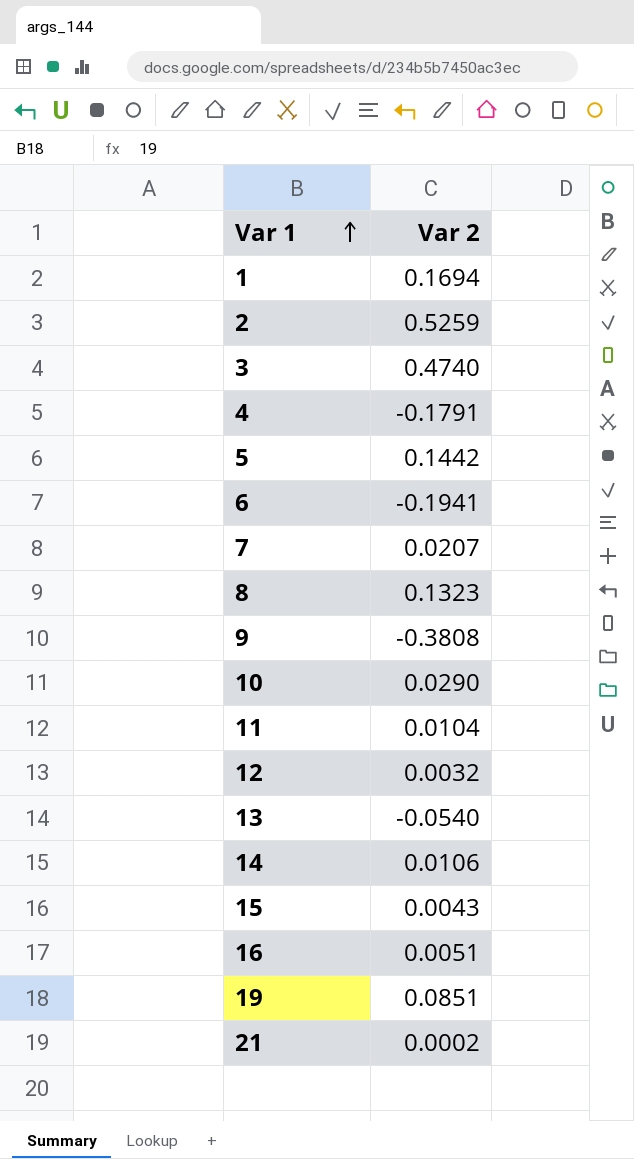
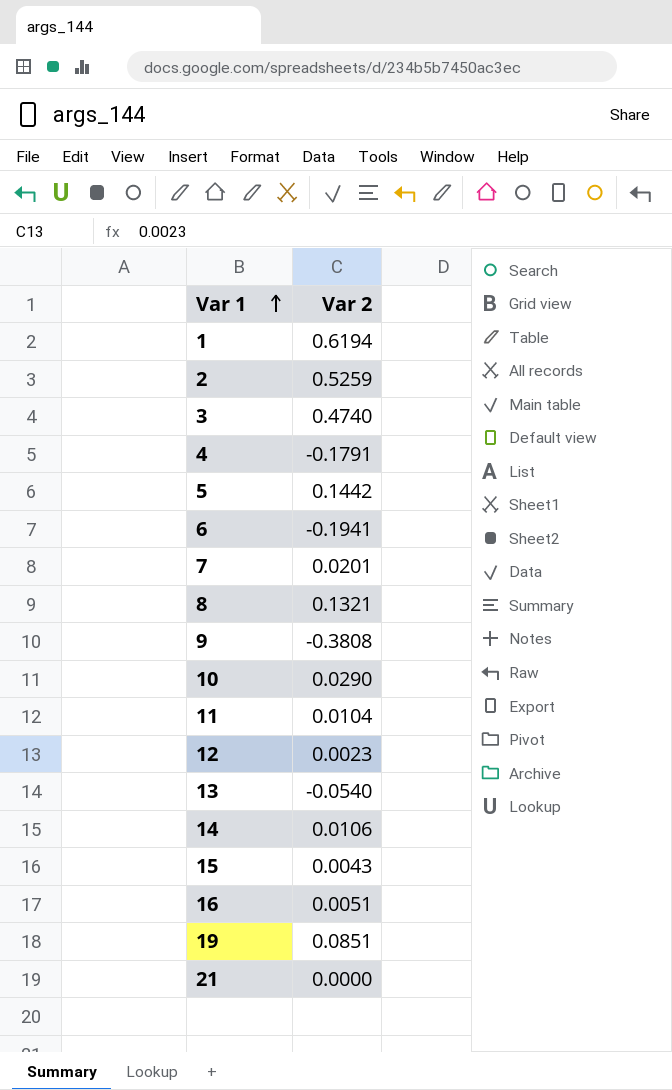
1 | Var 2: 0.1694 -> 0.6194
7 | Var 2: 0.0207 -> 0.0201
8 | Var 2: 0.1323 -> 0.1321
12 | Var 2: 0.0032 -> 0.0023
21 | Var 2: 0.0002 -> 0.0000

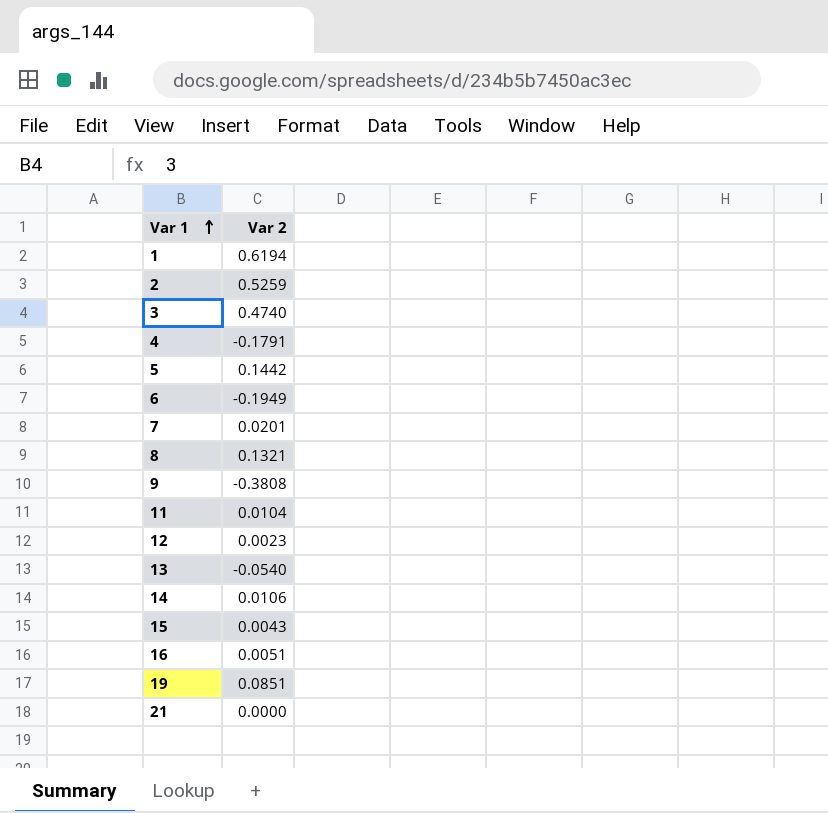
row 10: 0.0290 -> none
6 | Var 2: -0.1941 -> -0.1949

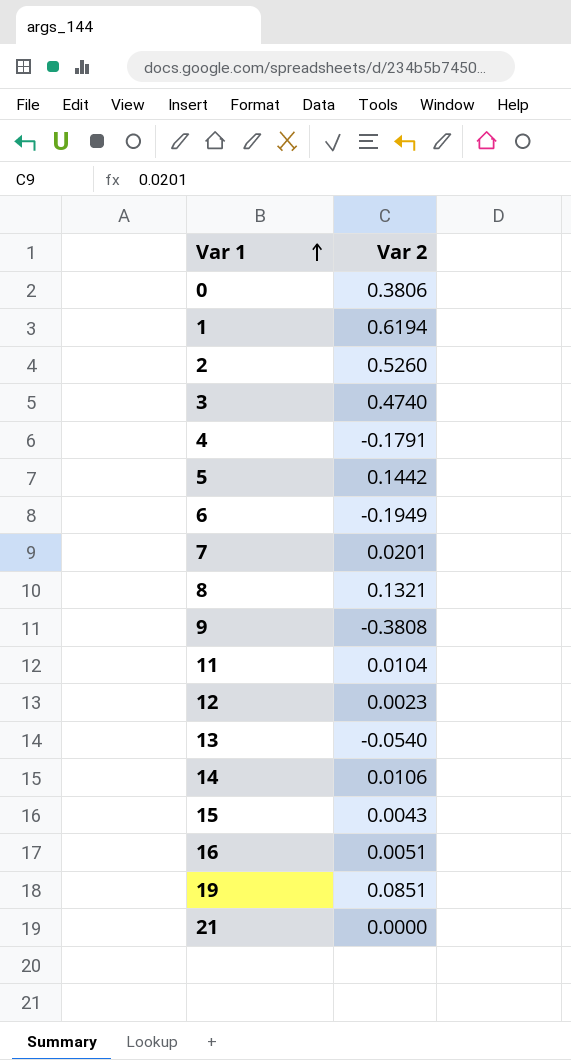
row 0: none -> 0.3806
2 | Var 2: 0.5259 -> 0.5260

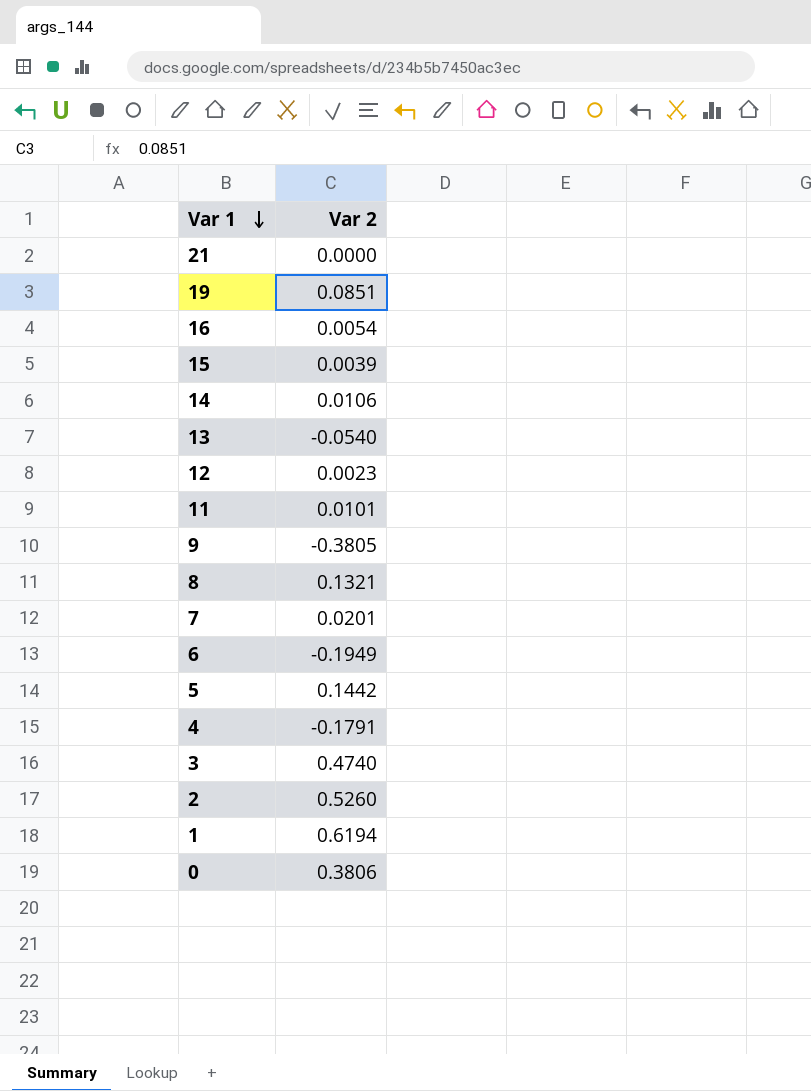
row order: Var 1 ascending -> Var 1 descending
16 | Var 2: 0.0051 -> 0.0054
15 | Var 2: 0.0043 -> 0.0039
11 | Var 2: 0.0104 -> 0.0101
9 | Var 2: -0.3808 -> -0.3805

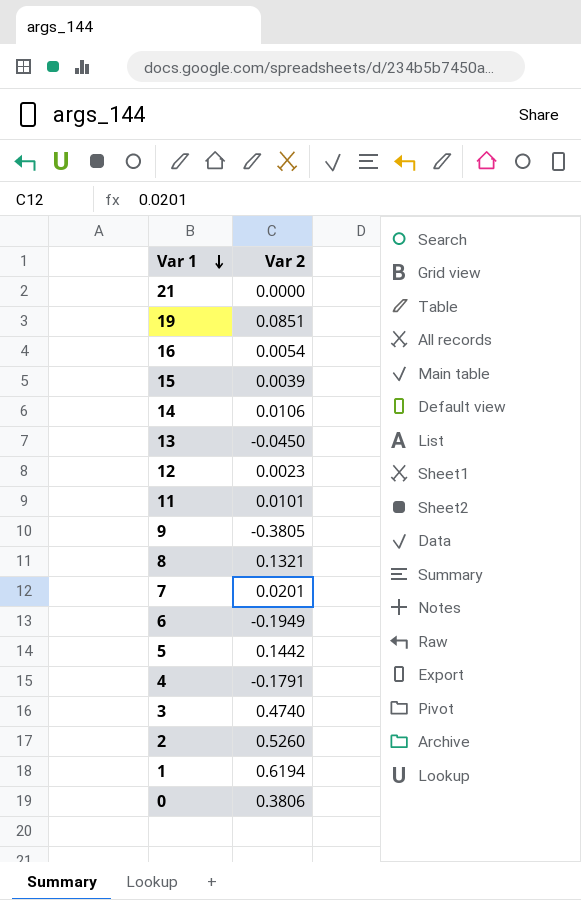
13 | Var 2: -0.0540 -> -0.0450

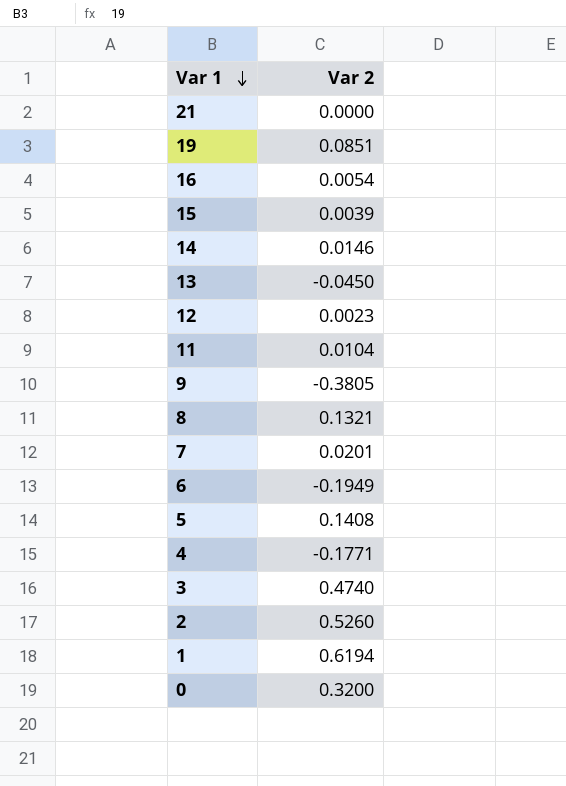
14 | Var 2: 0.0106 -> 0.0146
11 | Var 2: 0.0101 -> 0.0104
5 | Var 2: 0.1442 -> 0.1408
4 | Var 2: -0.1791 -> -0.1771
0 | Var 2: 0.3806 -> 0.3200

